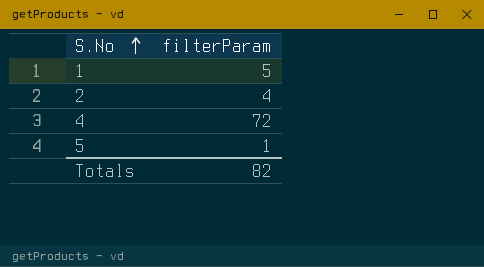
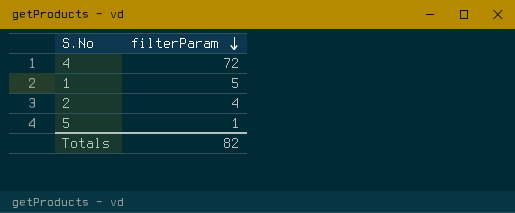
row order: S.No ascending -> filterParam descending

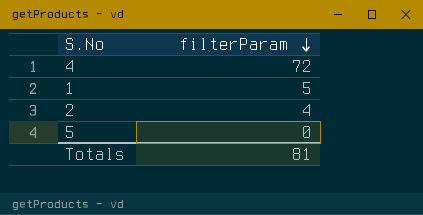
5 | filterParam: 1 -> 0
Totals | filterParam: 82 -> 81

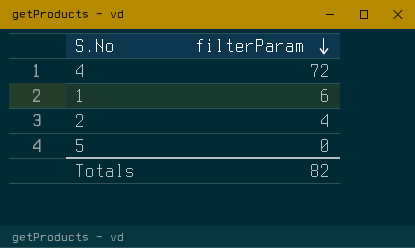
1 | filterParam: 5 -> 6
Totals | filterParam: 81 -> 82

